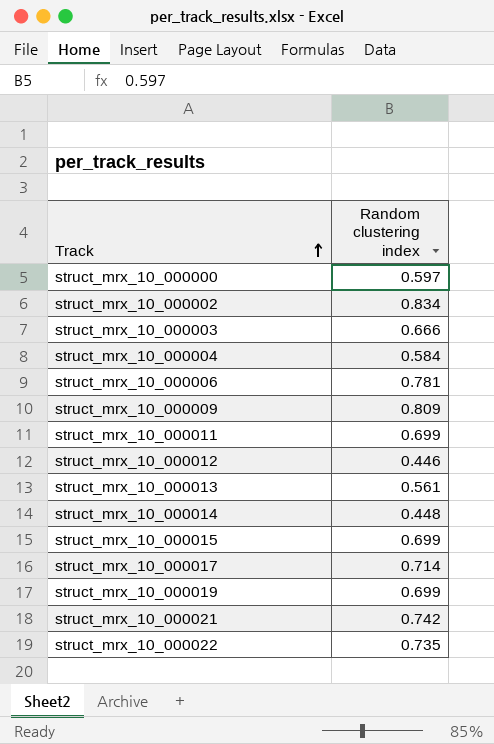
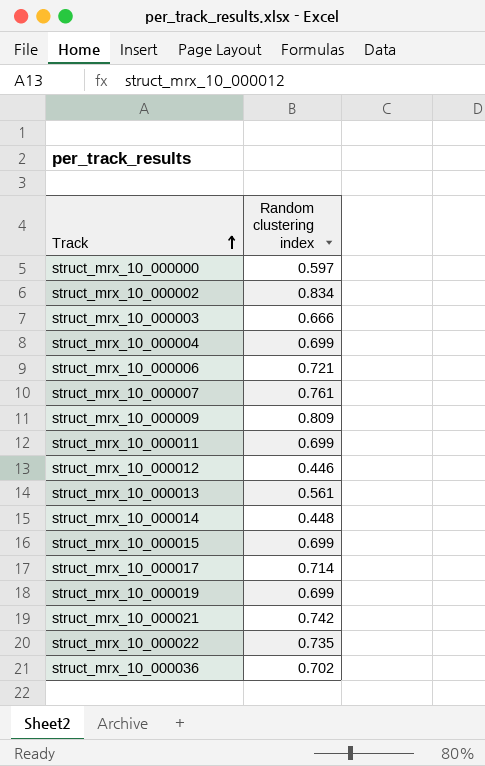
struct_mrx_10_000004 | Random clustering index: 0.584 -> 0.699
struct_mrx_10_000006 | Random clustering index: 0.781 -> 0.721
row struct_mrx_10_000007: none -> 0.761
row struct_mrx_10_000036: none -> 0.702

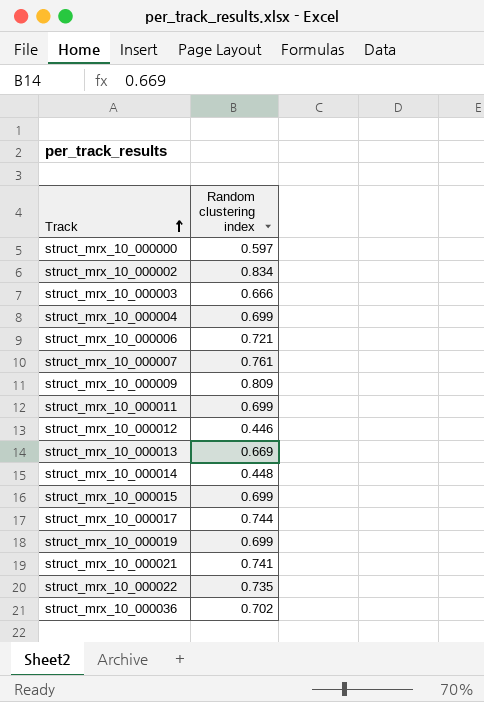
struct_mrx_10_000013 | Random clustering index: 0.561 -> 0.669
struct_mrx_10_000017 | Random clustering index: 0.714 -> 0.744
struct_mrx_10_000021 | Random clustering index: 0.742 -> 0.741

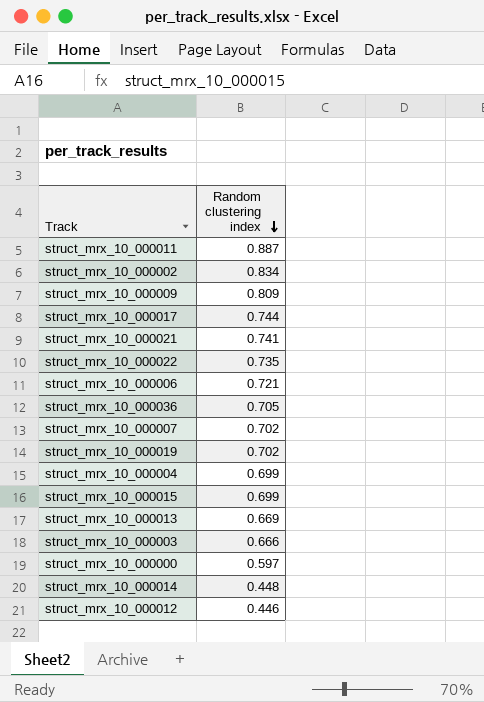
row order: Track ascending -> Random clustering index descending
struct_mrx_10_000011 | Random clustering index: 0.699 -> 0.887
struct_mrx_10_000036 | Random clustering index: 0.702 -> 0.705
struct_mrx_10_000007 | Random clustering index: 0.761 -> 0.702
struct_mrx_10_000019 | Random clustering index: 0.699 -> 0.702

